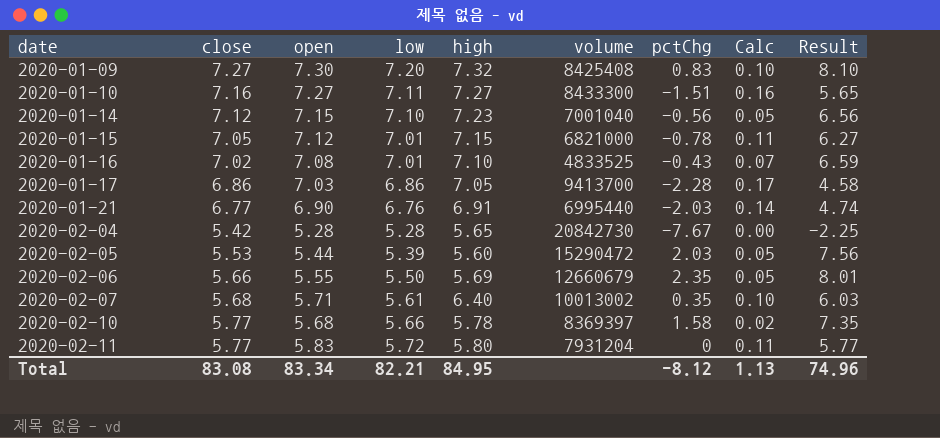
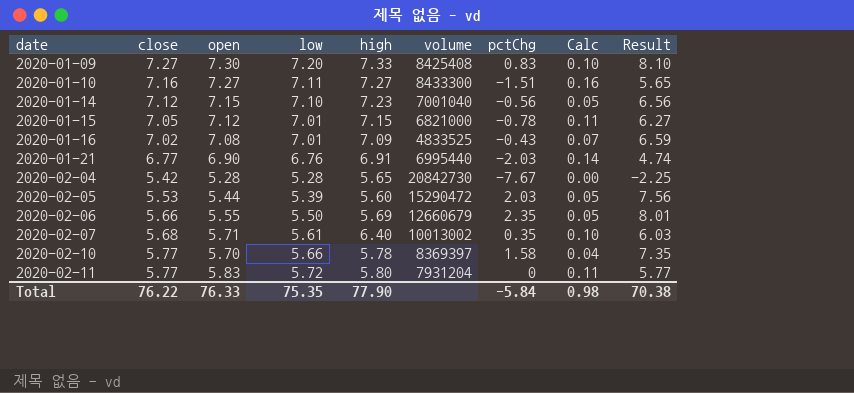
row 2020-01-17: 6.86 | 7.03 | 6.86 | 7.05 | 9413700 | -2.28 | 0.17 | 4.58 -> none
2020-01-09 | high: 7.32 -> 7.33
2020-01-16 | high: 7.10 -> 7.09
2020-02-10 | open: 5.68 -> 5.70
2020-02-10 | Calc: 0.02 -> 0.04
Total | close: 83.08 -> 76.22
Total | open: 83.34 -> 76.33
Total | low: 82.21 -> 75.35
Total | high: 84.95 -> 77.90
Total | pctChg: -8.12 -> -5.84
Total | Calc: 1.13 -> 0.98
Total | Result: 74.96 -> 70.38

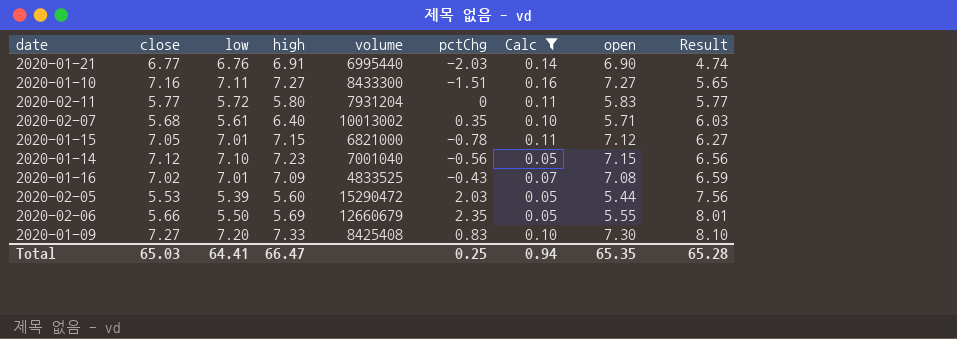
filter: none -> Calc >= 0.05
row order: date ascending -> Result ascending
column open | position: 3 -> 8
Total | close: 76.22 -> 65.03
Total | low: 75.35 -> 64.41
Total | high: 77.90 -> 66.47
Total | pctChg: -5.84 -> 0.25
Total | Calc: 0.98 -> 0.94
Total | open: 76.33 -> 65.35
Total | Result: 70.38 -> 65.28

